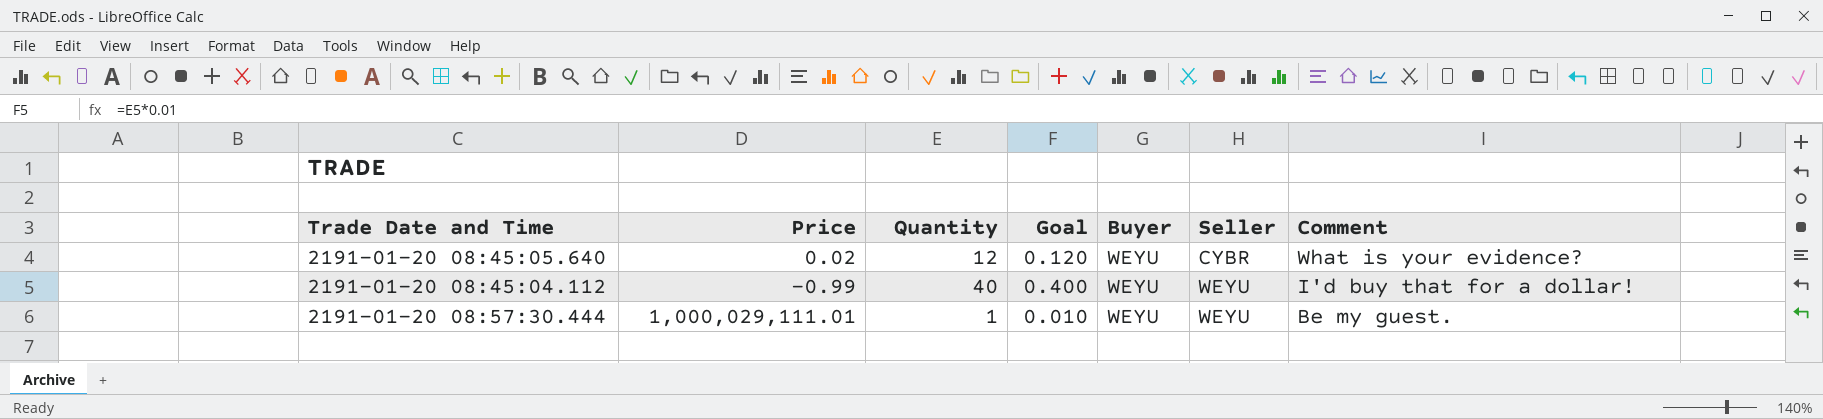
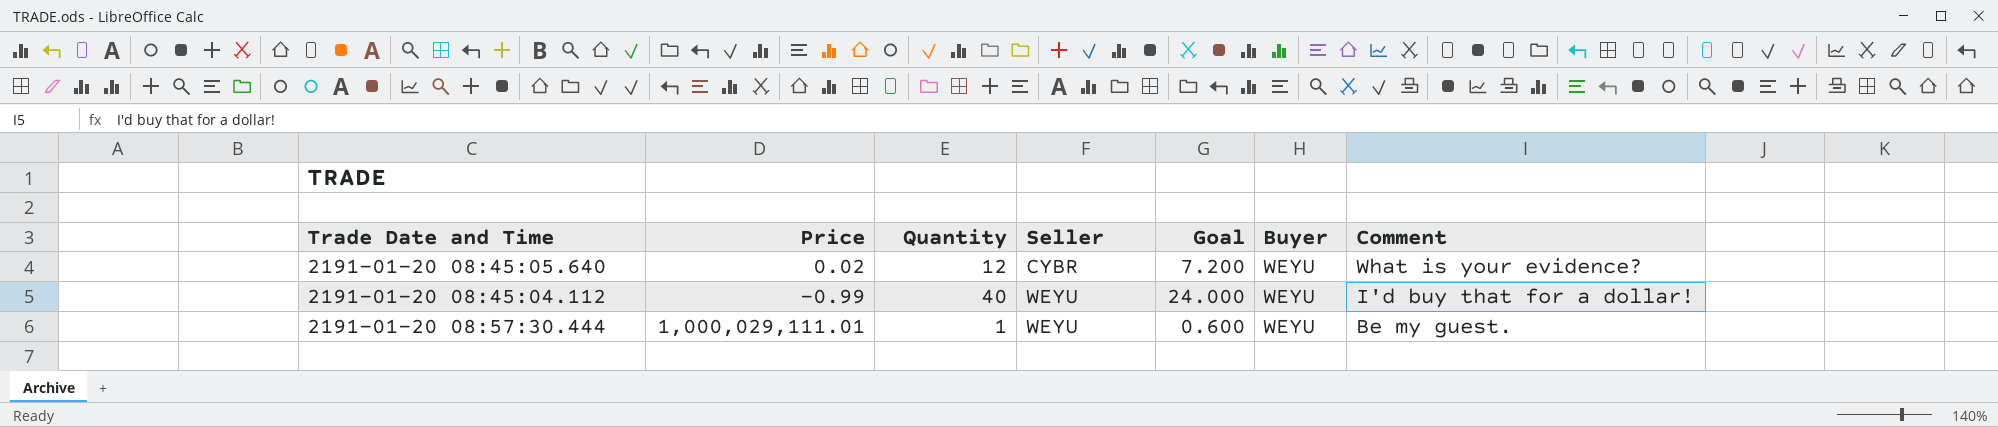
column Seller | position: 6 -> 4
column Goal | formula: [Quantity] * 0.01 -> [Quantity] * 0.6

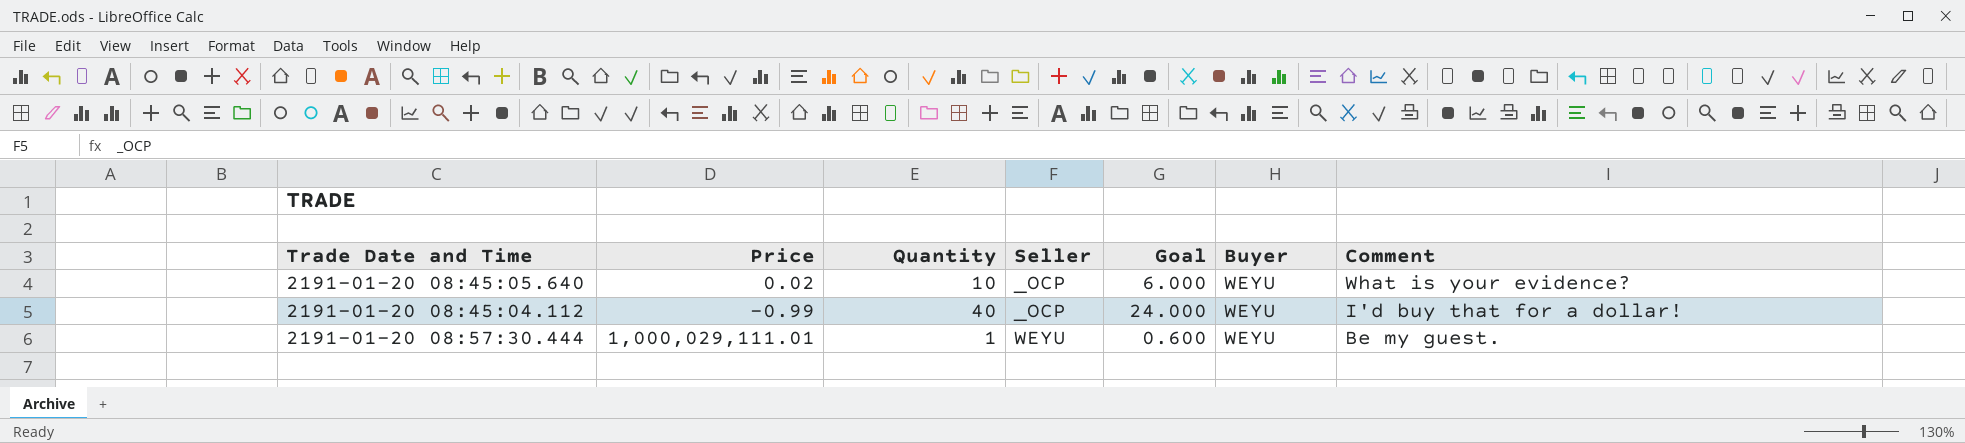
2191-01-20 08:45:05.640 | Quantity: 12 -> 10
2191-01-20 08:45:05.640 | Seller: CYBR -> _OCP
2191-01-20 08:45:05.640 | Goal: 7.200 -> 6.000
2191-01-20 08:45:04.112 | Seller: WEYU -> _OCP

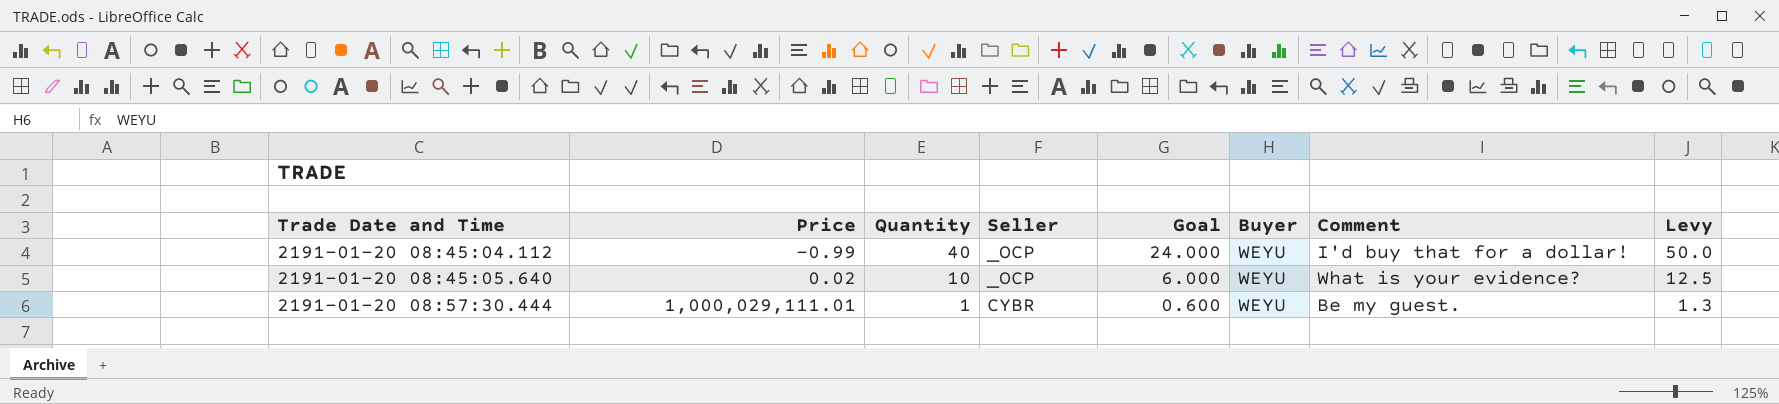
row order: Seller ascending -> Trade Date and Time ascending
column Levy | formula: none -> [Quantity] * 1.25
2191-01-20 08:57:30.444 | Seller: WEYU -> CYBR

